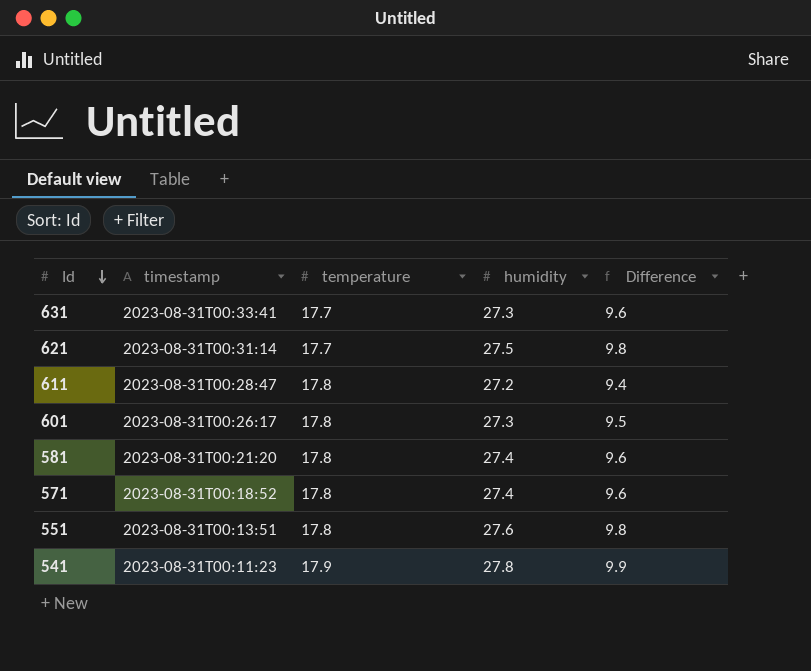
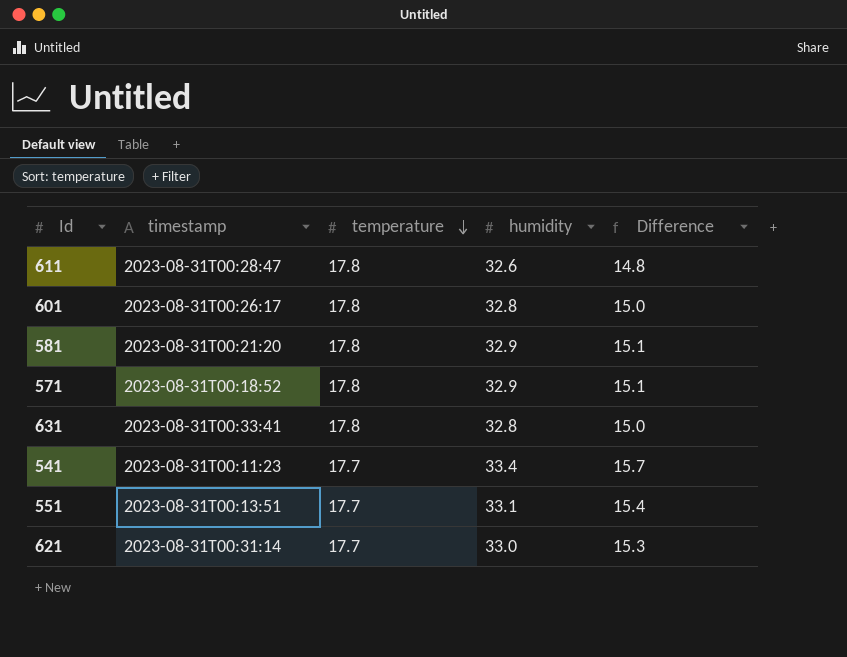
row order: Id descending -> temperature descending
611 | humidity: 27.2 -> 32.6
611 | Difference: 9.4 -> 14.8
601 | humidity: 27.3 -> 32.8
601 | Difference: 9.5 -> 15.0
581 | humidity: 27.4 -> 32.9
581 | Difference: 9.6 -> 15.1
571 | humidity: 27.4 -> 32.9
571 | Difference: 9.6 -> 15.1
631 | temperature: 17.7 -> 17.8
631 | humidity: 27.3 -> 32.8
631 | Difference: 9.6 -> 15.0
541 | temperature: 17.9 -> 17.7
541 | humidity: 27.8 -> 33.4
541 | Difference: 9.9 -> 15.7
551 | temperature: 17.8 -> 17.7
551 | humidity: 27.6 -> 33.1
551 | Difference: 9.8 -> 15.4
621 | humidity: 27.5 -> 33.0
621 | Difference: 9.8 -> 15.3

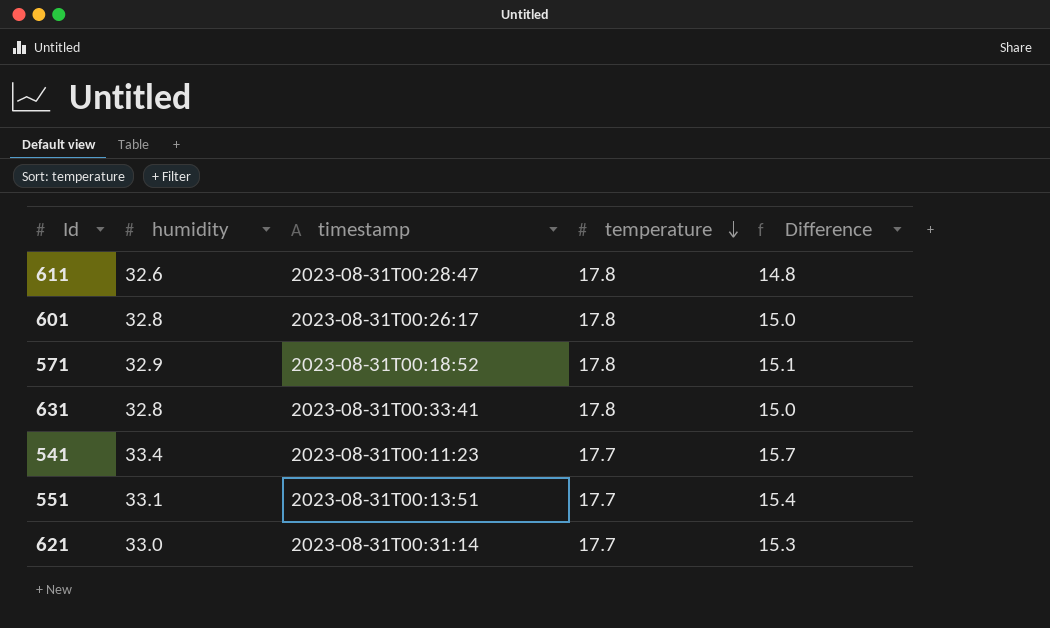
column humidity | position: 4 -> 2
row 581: 2023-08-31T00:21:20 | 17.8 | 32.9 | 15.1 -> none

